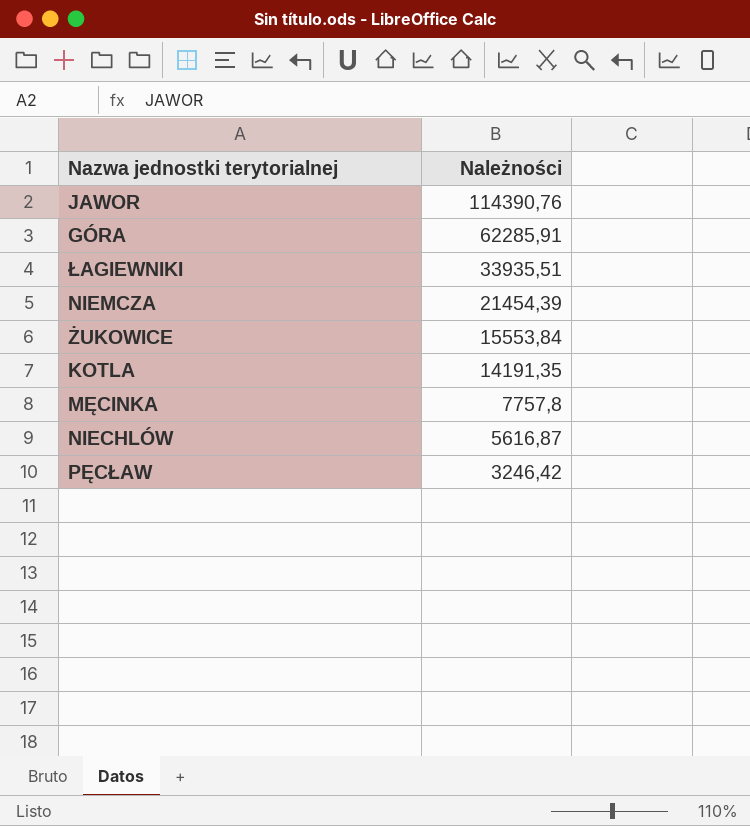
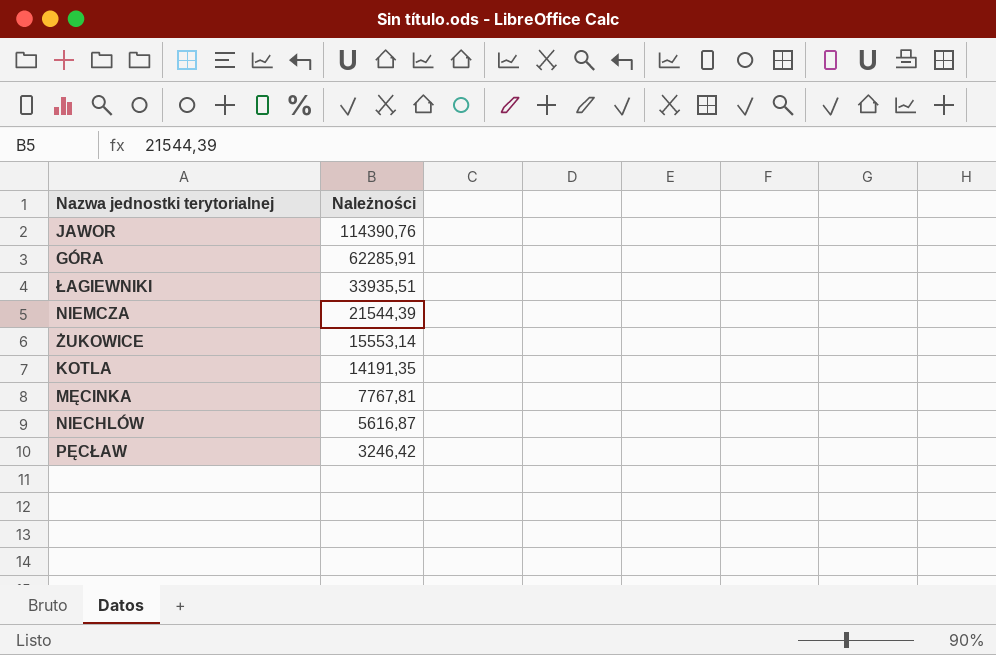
NIEMCZA | Należności: 21454,39 -> 21544,39
ŻUKOWICE | Należności: 15553,84 -> 15553,14
MĘCINKA | Należności: 7757,8 -> 7767,81

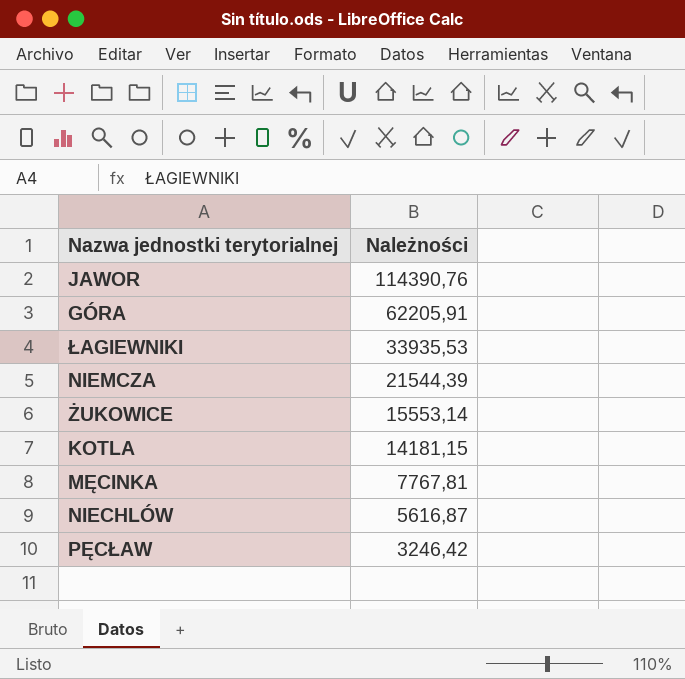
GÓRA | Należności: 62285,91 -> 62205,91
ŁAGIEWNIKI | Należności: 33935,51 -> 33935,53
KOTLA | Należności: 14191,35 -> 14181,15

